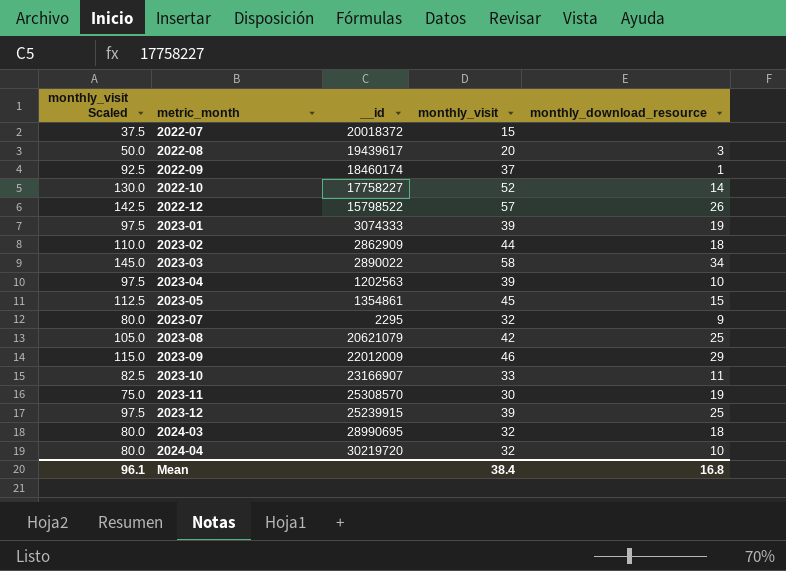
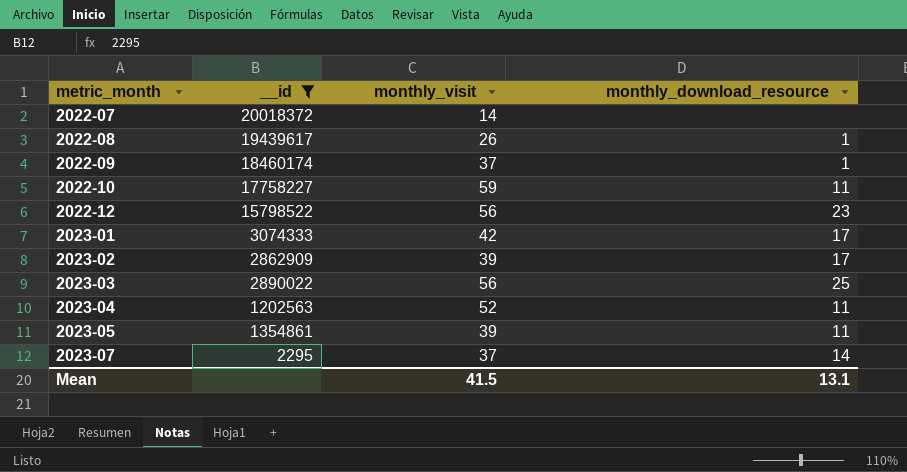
filter: none -> __id <= 20018372
column monthly_visit Scaled | formula: [monthly_visit] * 2.5 -> none
2022-07 | monthly_visit: 15 -> 14
2022-08 | monthly_visit: 20 -> 26
2022-08 | monthly_download_resource: 3 -> 1
2022-10 | monthly_visit: 52 -> 59
2022-10 | monthly_download_resource: 14 -> 11
2022-12 | monthly_visit: 57 -> 56
2022-12 | monthly_download_resource: 26 -> 23
2023-01 | monthly_visit: 39 -> 42
2023-01 | monthly_download_resource: 19 -> 17
2023-02 | monthly_visit: 44 -> 39
2023-02 | monthly_download_resource: 18 -> 17
2023-03 | monthly_visit: 58 -> 56
2023-03 | monthly_download_resource: 34 -> 25
2023-04 | monthly_visit: 39 -> 52
2023-04 | monthly_download_resource: 10 -> 11
2023-05 | monthly_visit: 45 -> 39
2023-05 | monthly_download_resource: 15 -> 11
2023-07 | monthly_visit: 32 -> 37
2023-07 | monthly_download_resource: 9 -> 14
Mean | monthly_visit: 38.4 -> 41.5
Mean | monthly_download_resource: 16.8 -> 13.1

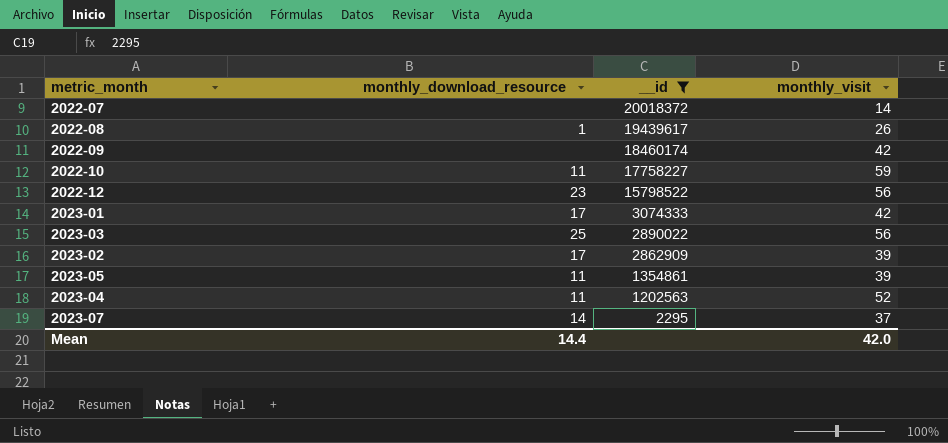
row order: metric_month ascending -> __id descending
column monthly_download_resource | position: 4 -> 2
2022-09 | monthly_download_resource: 1 -> none
2022-09 | monthly_visit: 37 -> 42
Mean | monthly_download_resource: 13.1 -> 14.4
Mean | monthly_visit: 41.5 -> 42.0

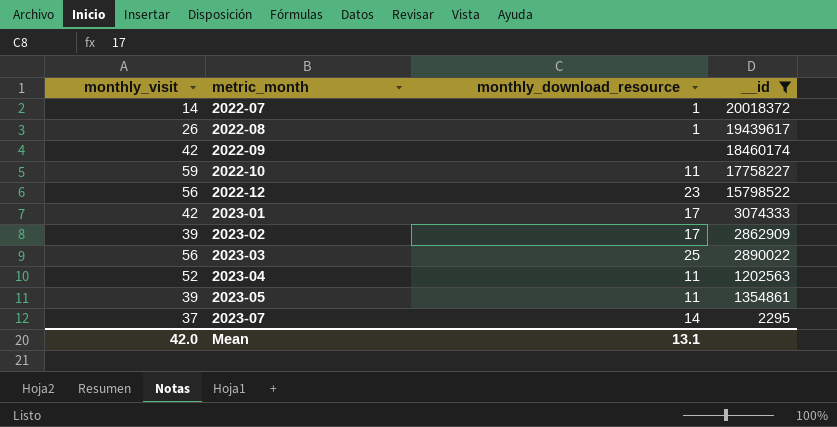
row order: __id descending -> metric_month ascending
column monthly_visit | position: 4 -> 1
2022-07 | monthly_download_resource: none -> 1
Mean | monthly_download_resource: 14.4 -> 13.1

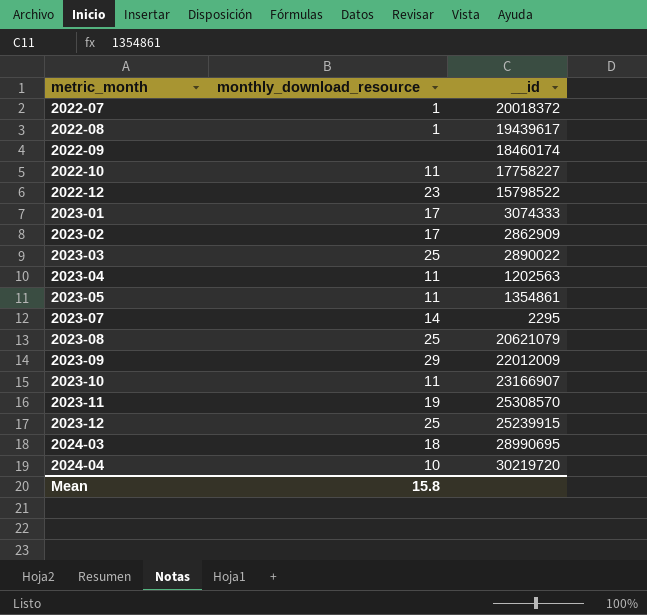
filter: __id <= 20018372 -> none
column monthly_visit | position: 1 -> none
Mean | monthly_download_resource: 13.1 -> 15.8

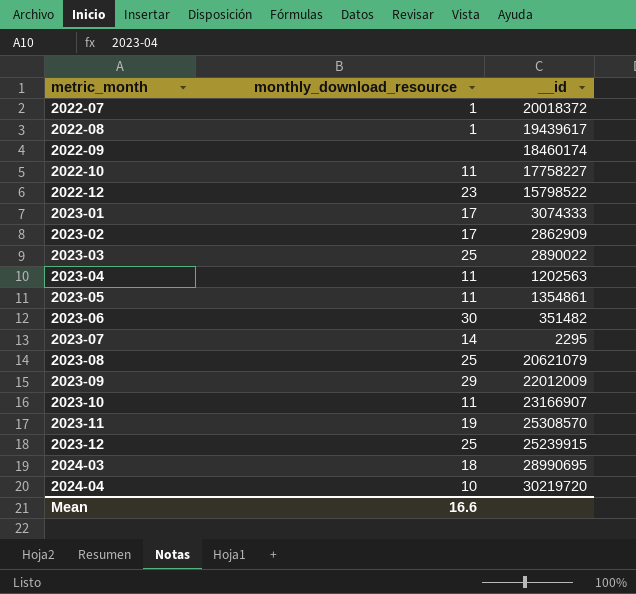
row 2023-06: none -> 30 | 351482
Mean | monthly_download_resource: 15.8 -> 16.6

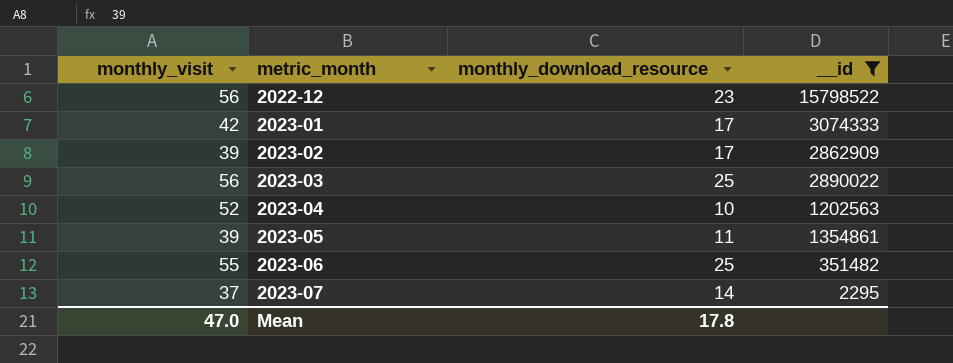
filter: none -> __id <= 15798522
column monthly_visit | position: none -> 1
2023-04 | monthly_download_resource: 11 -> 10
2023-06 | monthly_download_resource: 30 -> 25
Mean | monthly_download_resource: 16.6 -> 17.8

